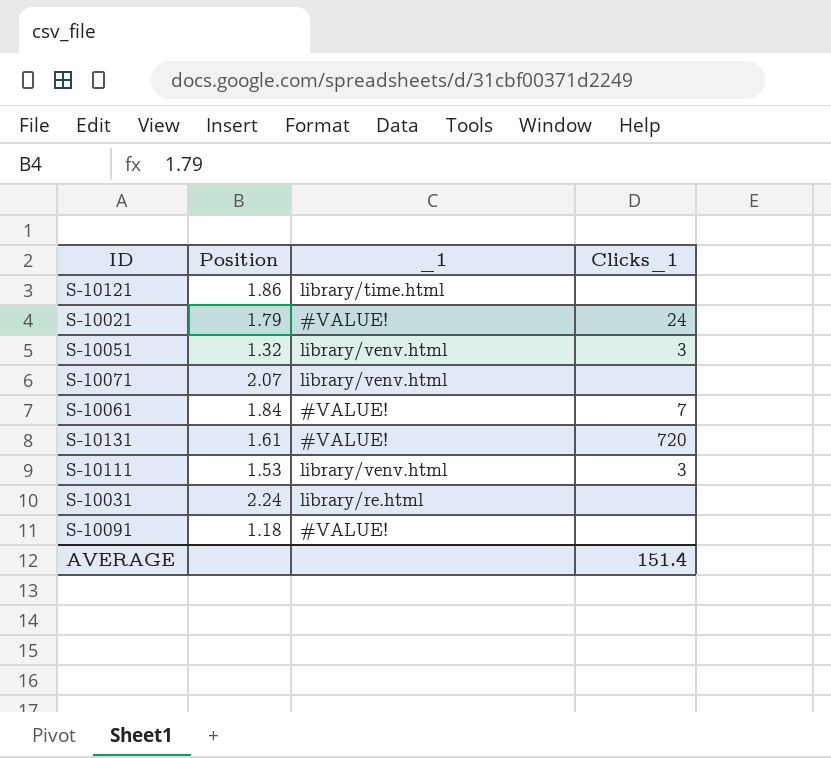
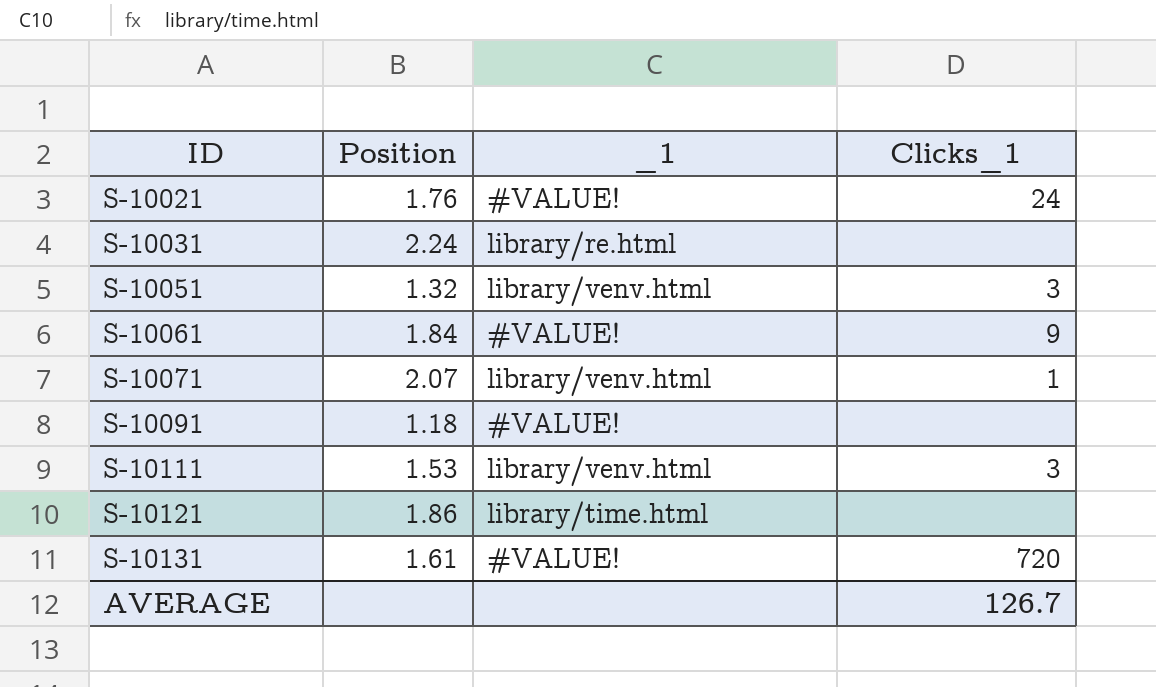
row order: none -> ID ascending
S-10021 | Position: 1.79 -> 1.76
S-10061 | Clicks_1: 7 -> 9
S-10071 | Clicks_1: none -> 1
AVERAGE | Clicks_1: 151.4 -> 126.7

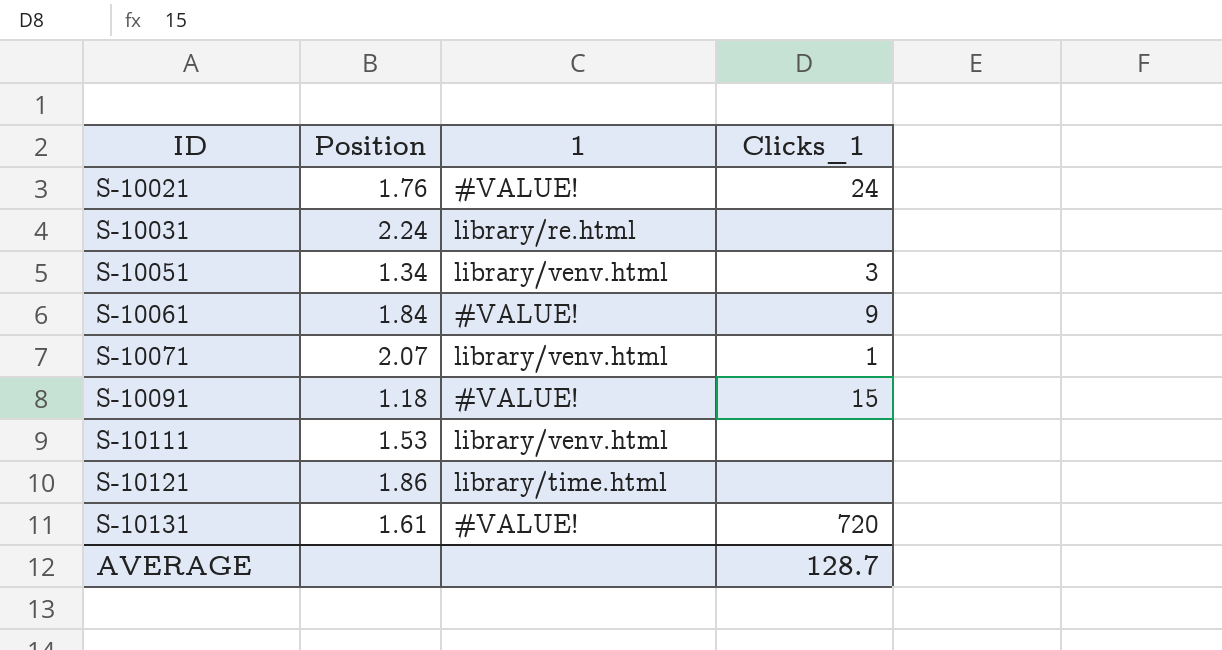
column name: _1 -> 1
S-10051 | Position: 1.32 -> 1.34
S-10091 | Clicks_1: none -> 15
S-10111 | Clicks_1: 3 -> none
AVERAGE | Clicks_1: 126.7 -> 128.7

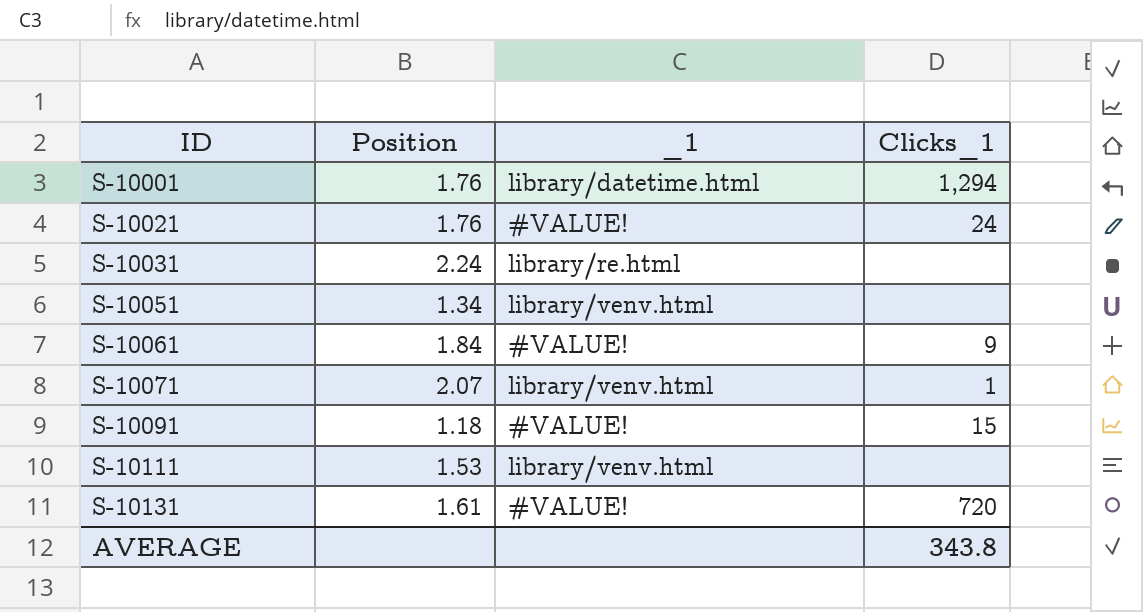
column name: 1 -> _1
row S-10121: 1.86 | library/time.html | none -> none
row S-10001: none -> 1.76 | library/datetime.html | 1,294
S-10051 | Clicks_1: 3 -> none
AVERAGE | Clicks_1: 128.7 -> 343.8

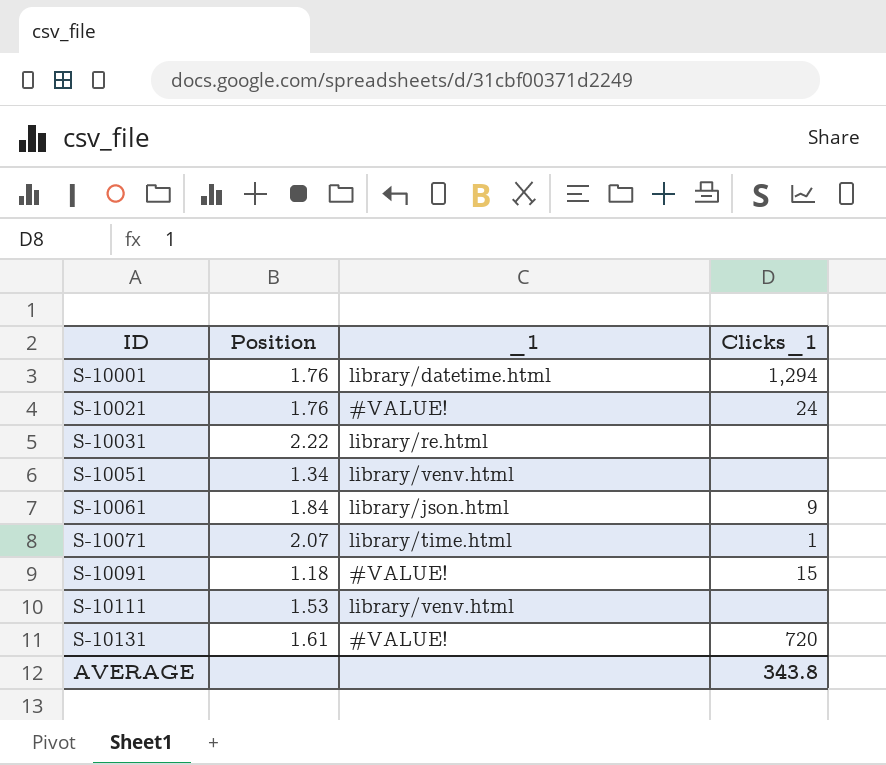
S-10031 | Position: 2.24 -> 2.22
S-10061 | _1: #VALUE! -> library/json.html
S-10071 | _1: library/venv.html -> library/time.html

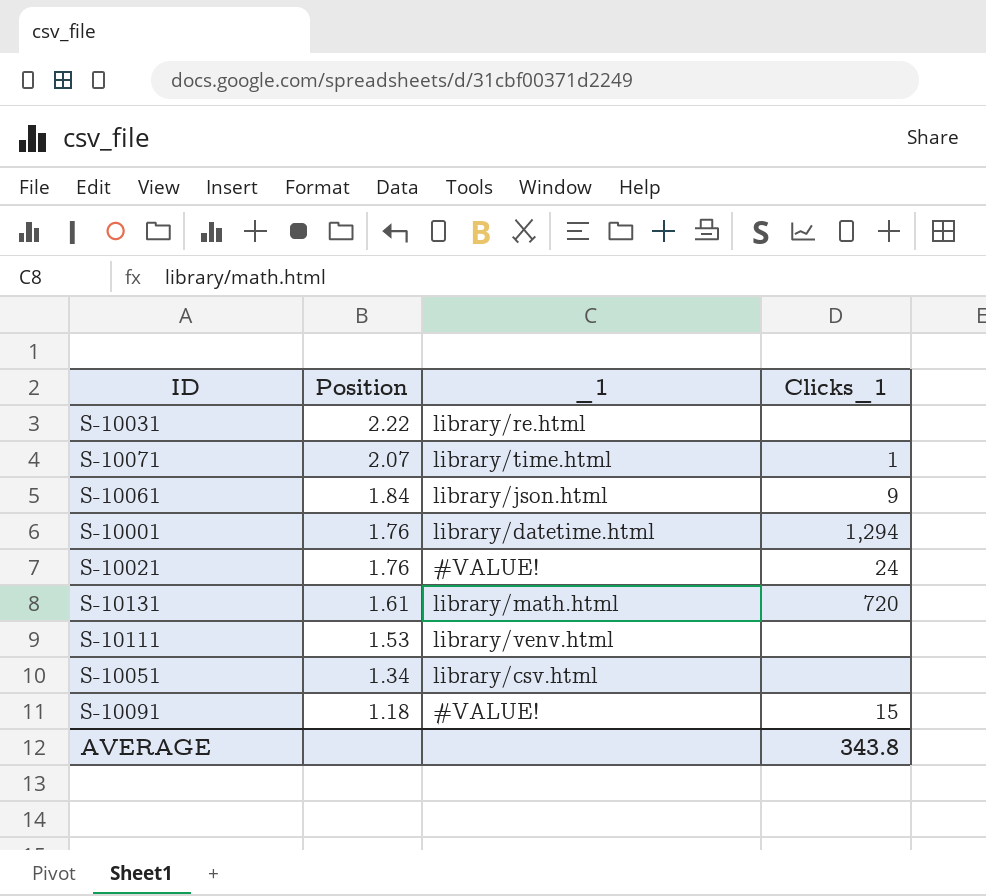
row order: ID ascending -> Position descending
S-10131 | _1: #VALUE! -> library/math.html
S-10051 | _1: library/venv.html -> library/csv.html

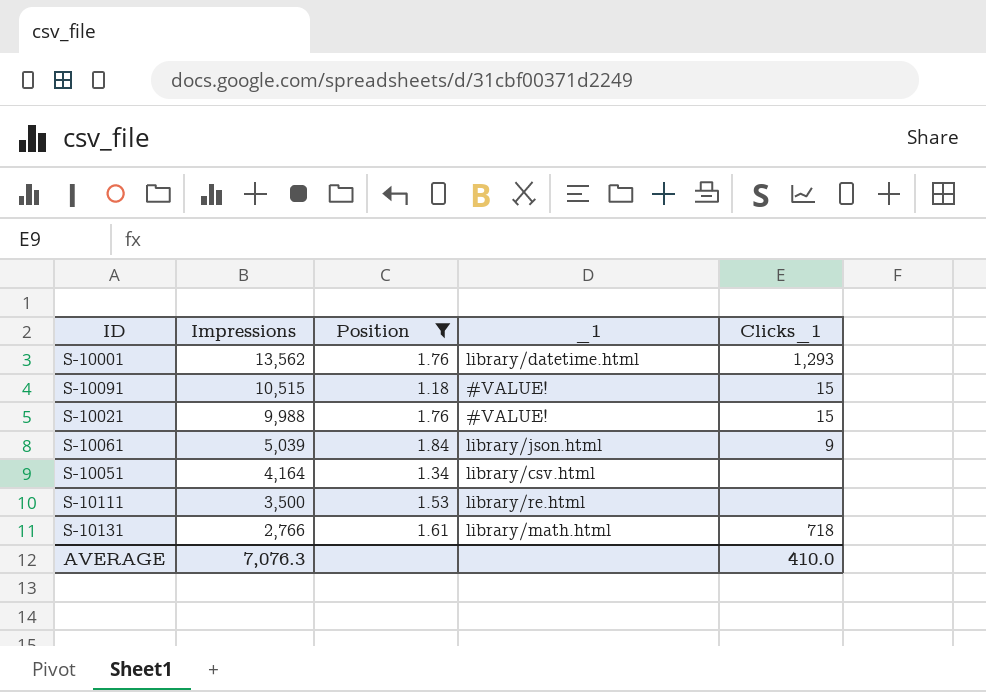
filter: none -> Position <= 1.84
row order: Position descending -> Impressions descending
column Impressions | position: none -> 2
S-10001 | Clicks_1: 1,294 -> 1,293
S-10021 | Clicks_1: 24 -> 15
S-10111 | _1: library/venv.html -> library/re.html
S-10131 | Clicks_1: 720 -> 718
AVERAGE | Clicks_1: 343.8 -> 410.0

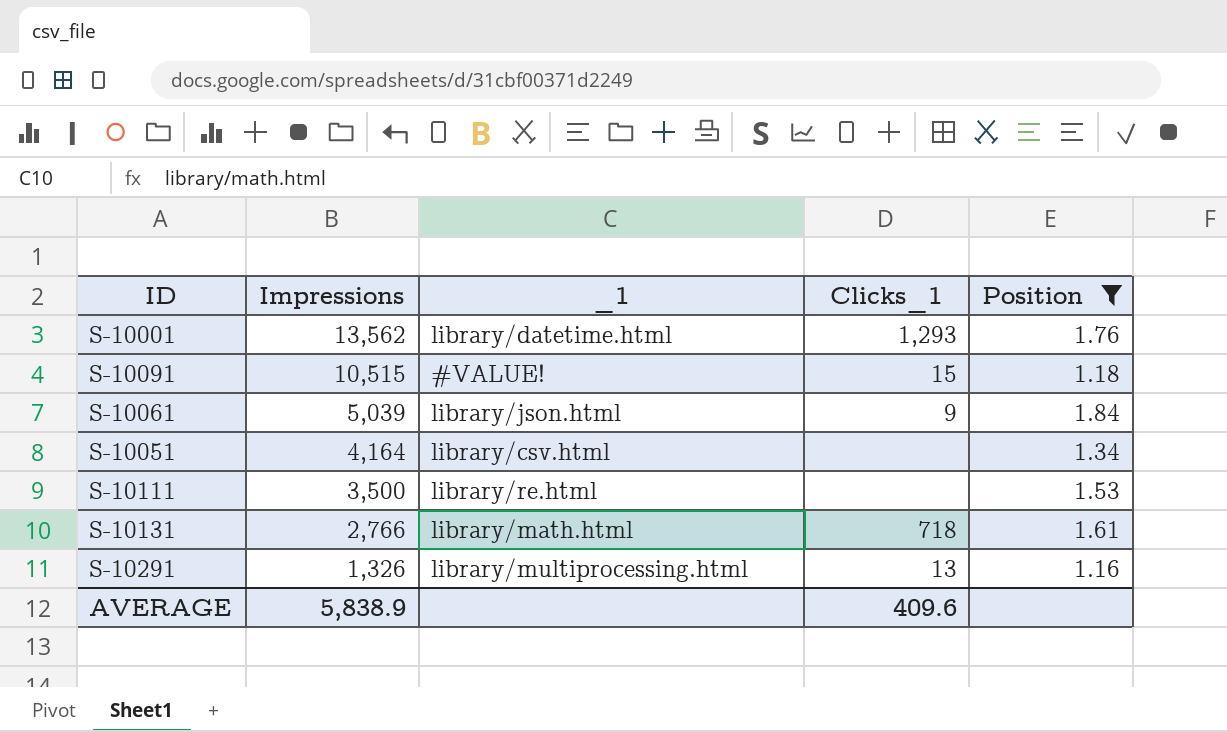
column Position | position: 3 -> 5
row S-10021: 9,988 | 1.76 | #VALUE! | 15 -> none
row S-10291: none -> 1,326 | library/multiprocessing.html | 13 | 1.16
AVERAGE | Impressions: 7,076.3 -> 5,838.9
AVERAGE | Clicks_1: 410.0 -> 409.6

